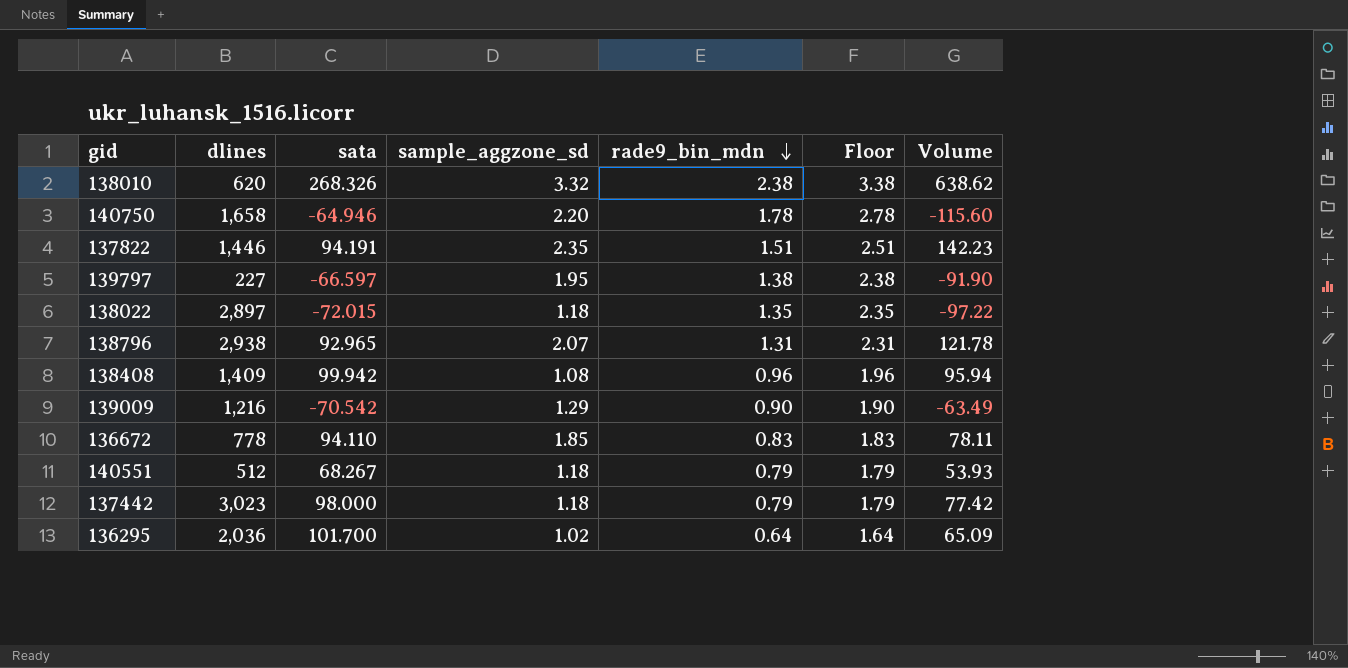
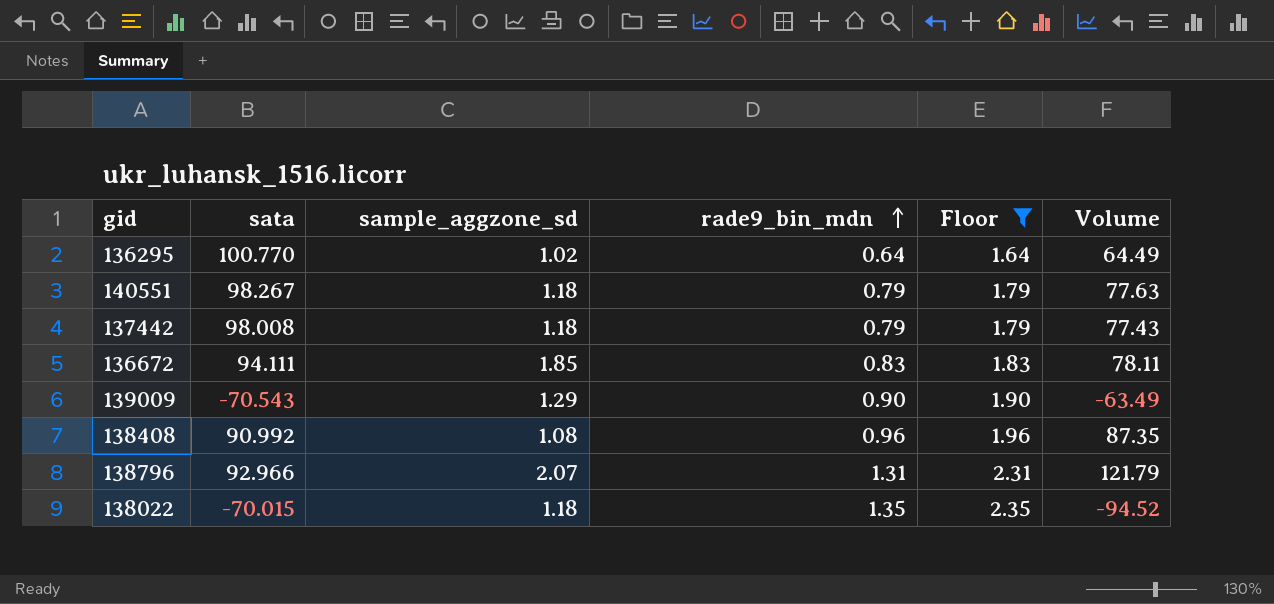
filter: none -> Floor <= 2.35
row order: rade9_bin_mdn descending -> rade9_bin_mdn ascending
column dlines | position: 2 -> none
136295 | sata: 101.700 -> 100.770
136295 | Volume: 65.09 -> 64.49
140551 | sata: 68.267 -> 98.267
140551 | Volume: 53.93 -> 77.63
137442 | sata: 98.000 -> 98.008
137442 | Volume: 77.42 -> 77.43
136672 | sata: 94.110 -> 94.111
139009 | sata: -70.542 -> -70.543
138408 | sata: 99.942 -> 90.992
138408 | Volume: 95.94 -> 87.35
138796 | sata: 92.965 -> 92.966
138796 | Volume: 121.78 -> 121.79
138022 | sata: -72.015 -> -70.015
138022 | Volume: -97.22 -> -94.52

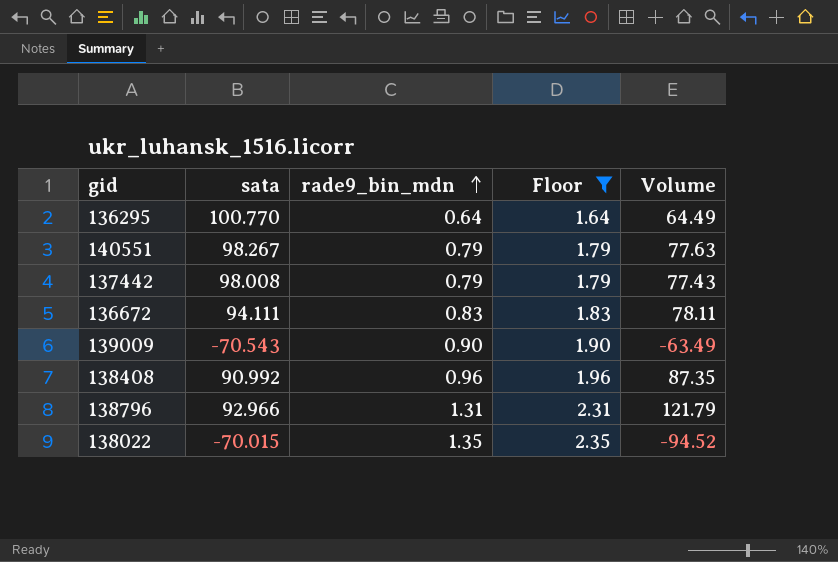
column sample_aggzone_sd | position: 3 -> none

